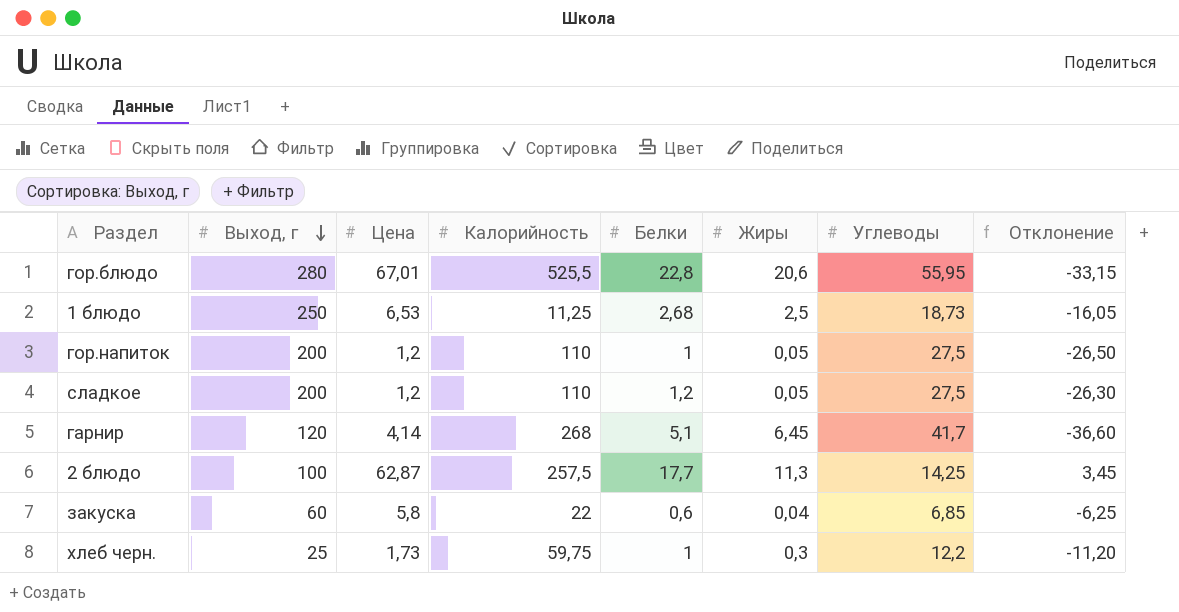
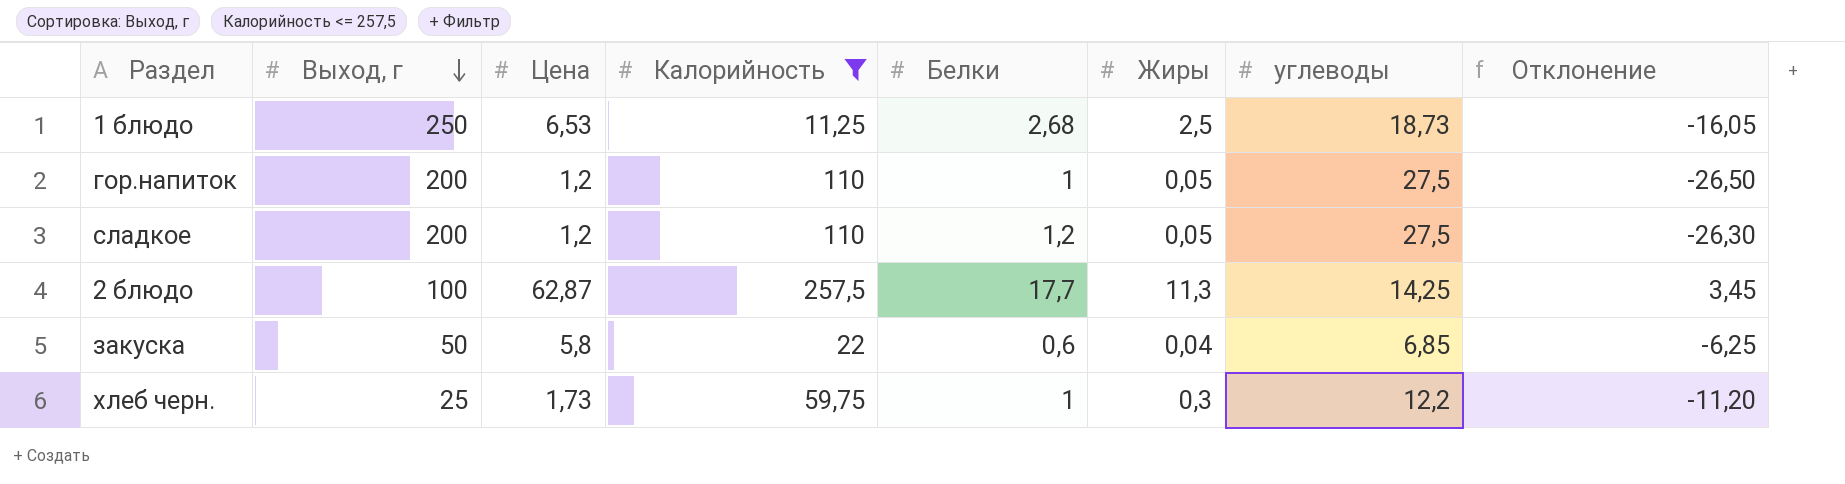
filter: none -> Калорийность <= 257,5
column name: Углеводы -> углеводы
закуска | Выход, г: 60 -> 50

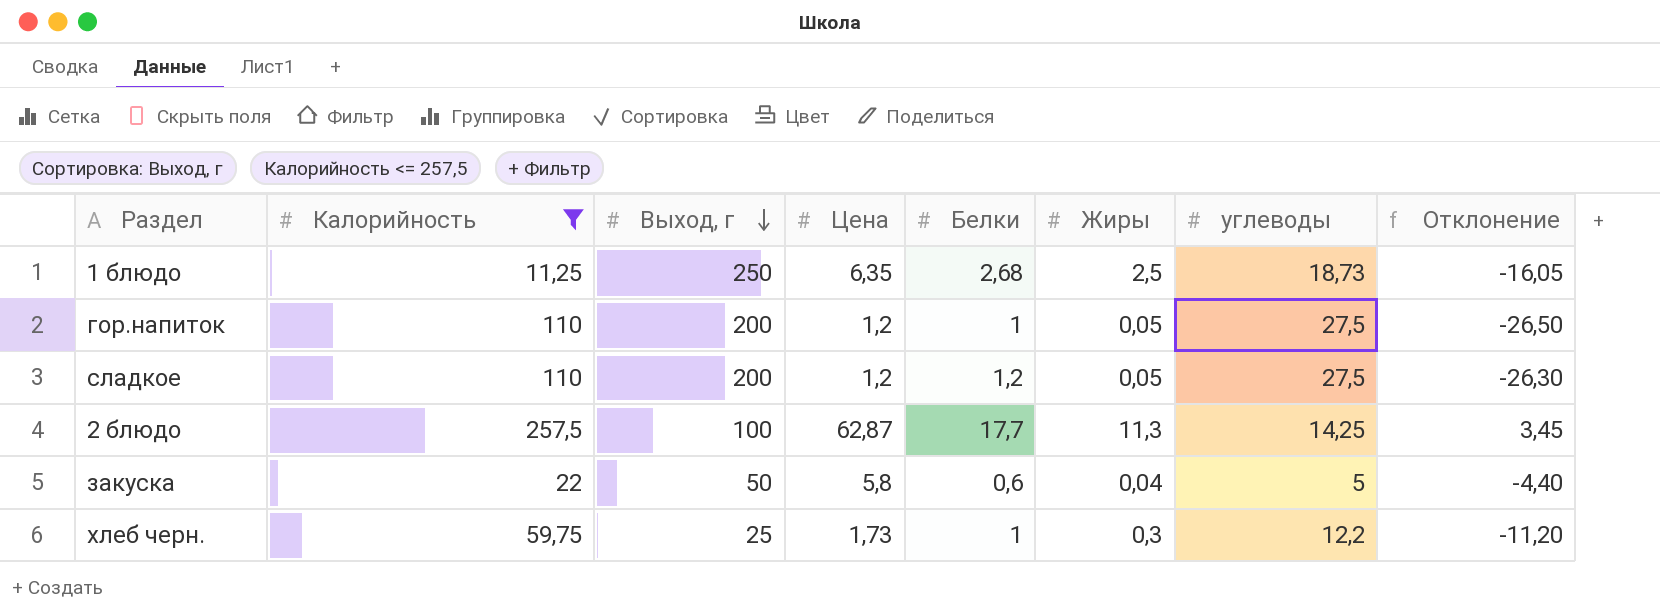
column Калорийность | position: 4 -> 2
1 блюдо | Цена: 6,53 -> 6,35
закуска | углеводы: 6,85 -> 5
закуска | Отклонение: -6,25 -> -4,40

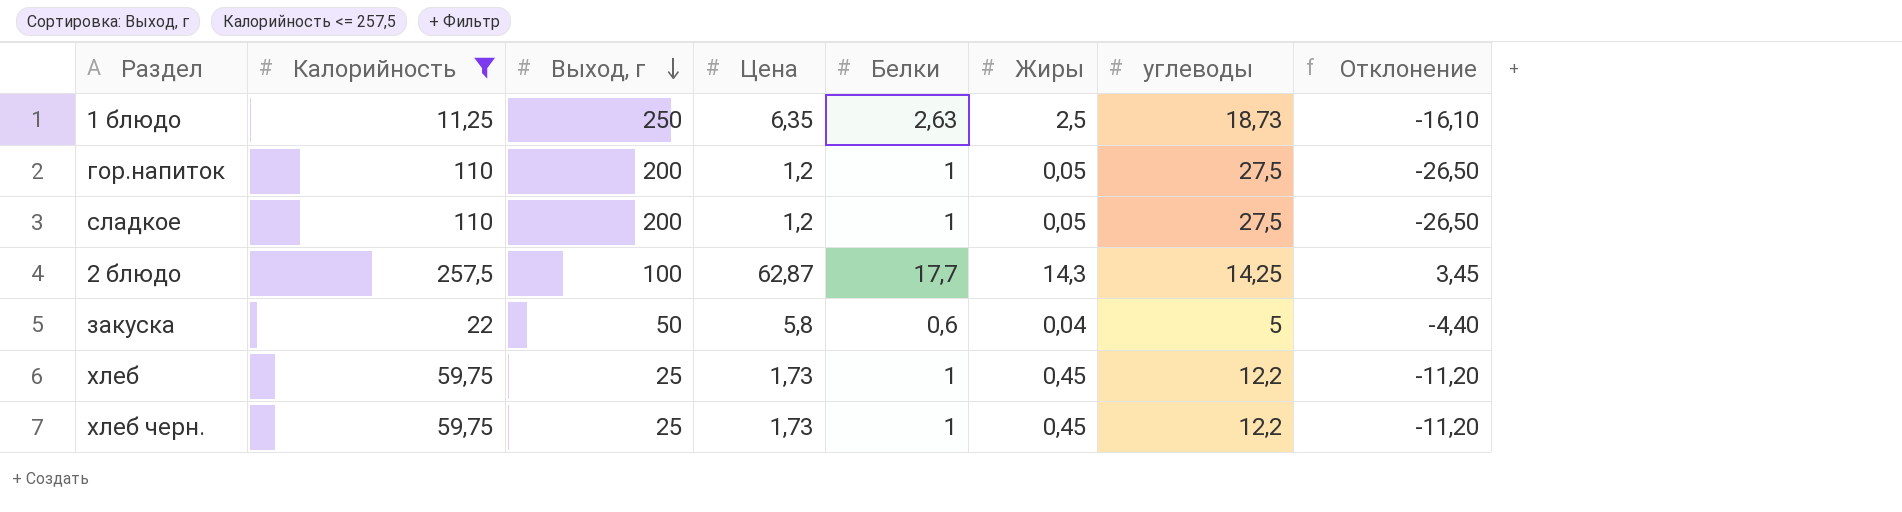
1 блюдо | Белки: 2,68 -> 2,63
1 блюдо | Отклонение: -16,05 -> -16,10
сладкое | Белки: 1,2 -> 1
сладкое | Отклонение: -26,30 -> -26,50
2 блюдо | Жиры: 11,3 -> 14,3
row хлеб: none -> 59,75 | 25 | 1,73 | 1 | 0,45 | 12,2 | -11,20
хлеб черн. | Жиры: 0,3 -> 0,45

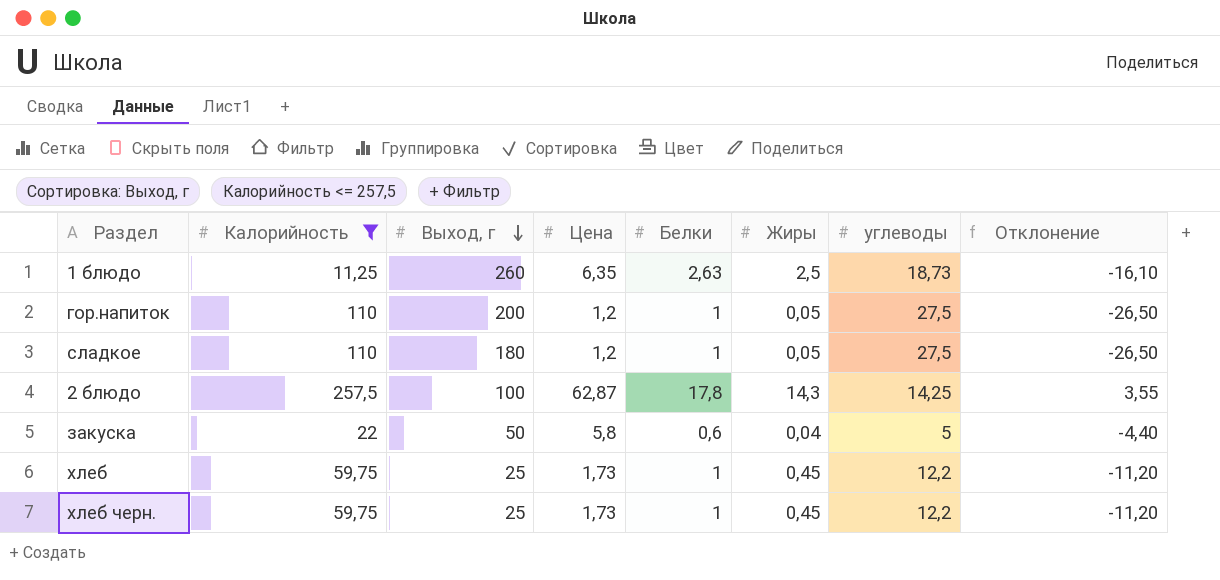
1 блюдо | Выход, г: 250 -> 260
сладкое | Выход, г: 200 -> 180
2 блюдо | Белки: 17,7 -> 17,8
2 блюдо | Отклонение: 3,45 -> 3,55

